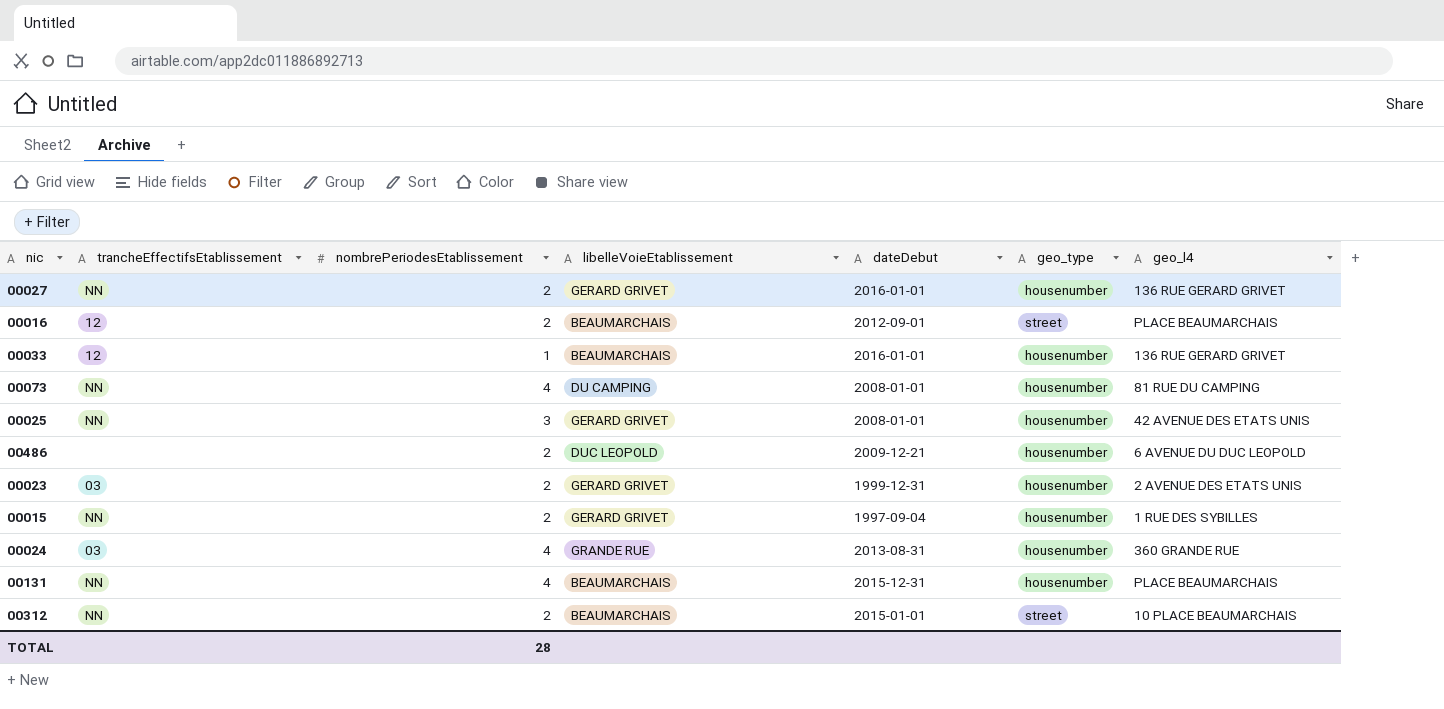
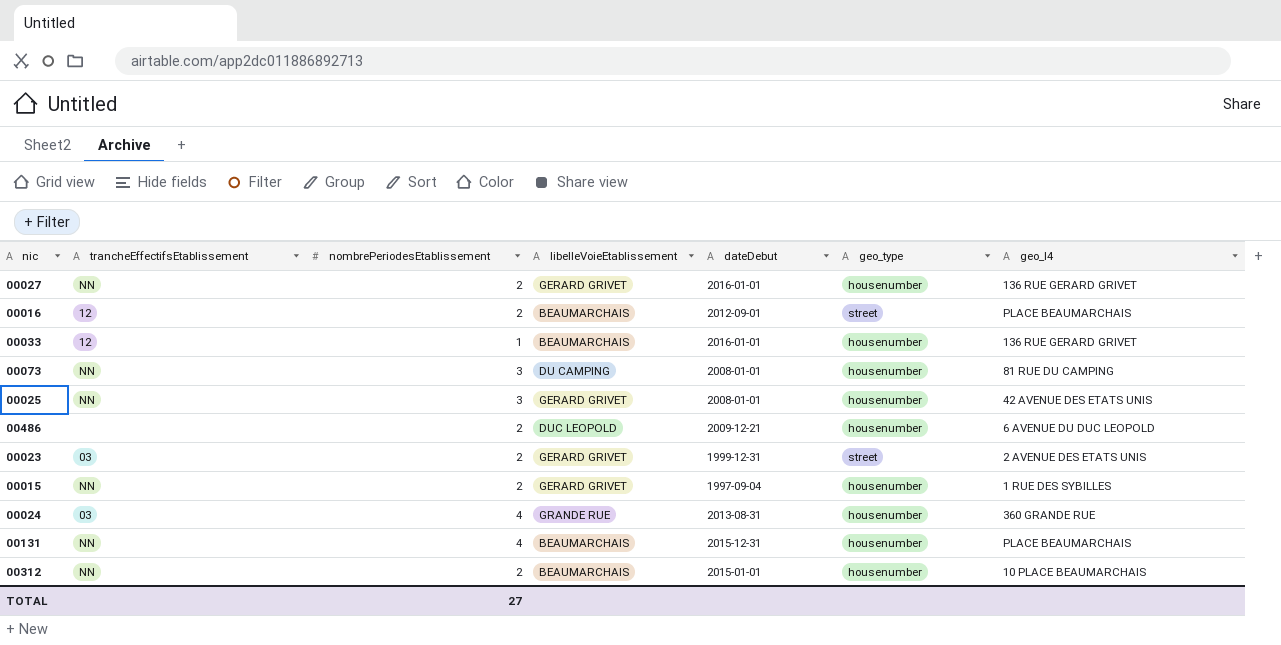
00073 | nombrePeriodesEtablissement: 4 -> 3
00023 | geo_type: housenumber -> street
00312 | geo_type: street -> housenumber
TOTAL | nombrePeriodesEtablissement: 28 -> 27

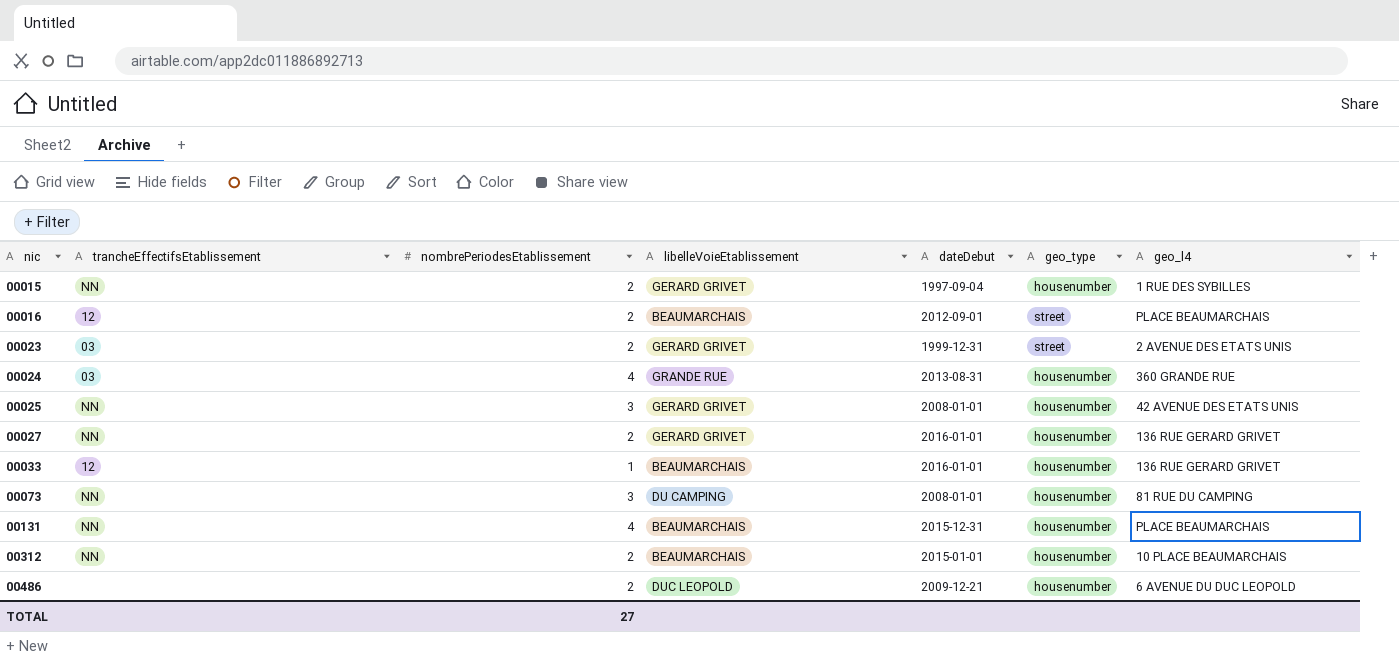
row order: none -> nic ascending

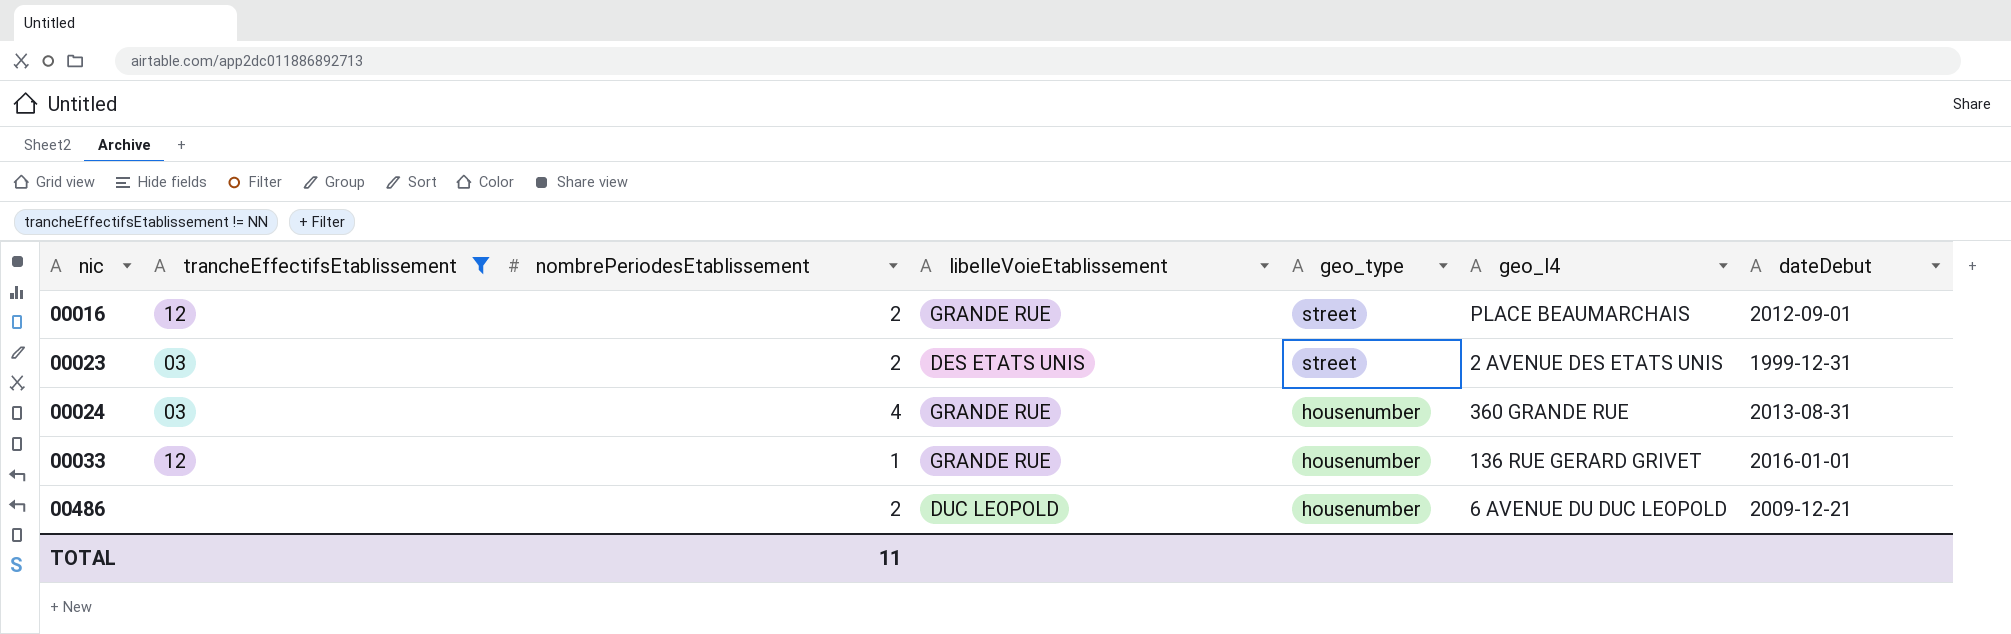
filter: none -> trancheEffectifsEtablissement != NN
column dateDebut | position: 5 -> 7
00016 | libelleVoieEtablissement: BEAUMARCHAIS -> GRANDE RUE
00023 | libelleVoieEtablissement: GERARD GRIVET -> DES ETATS UNIS
00033 | libelleVoieEtablissement: BEAUMARCHAIS -> GRANDE RUE
TOTAL | nombrePeriodesEtablissement: 27 -> 11

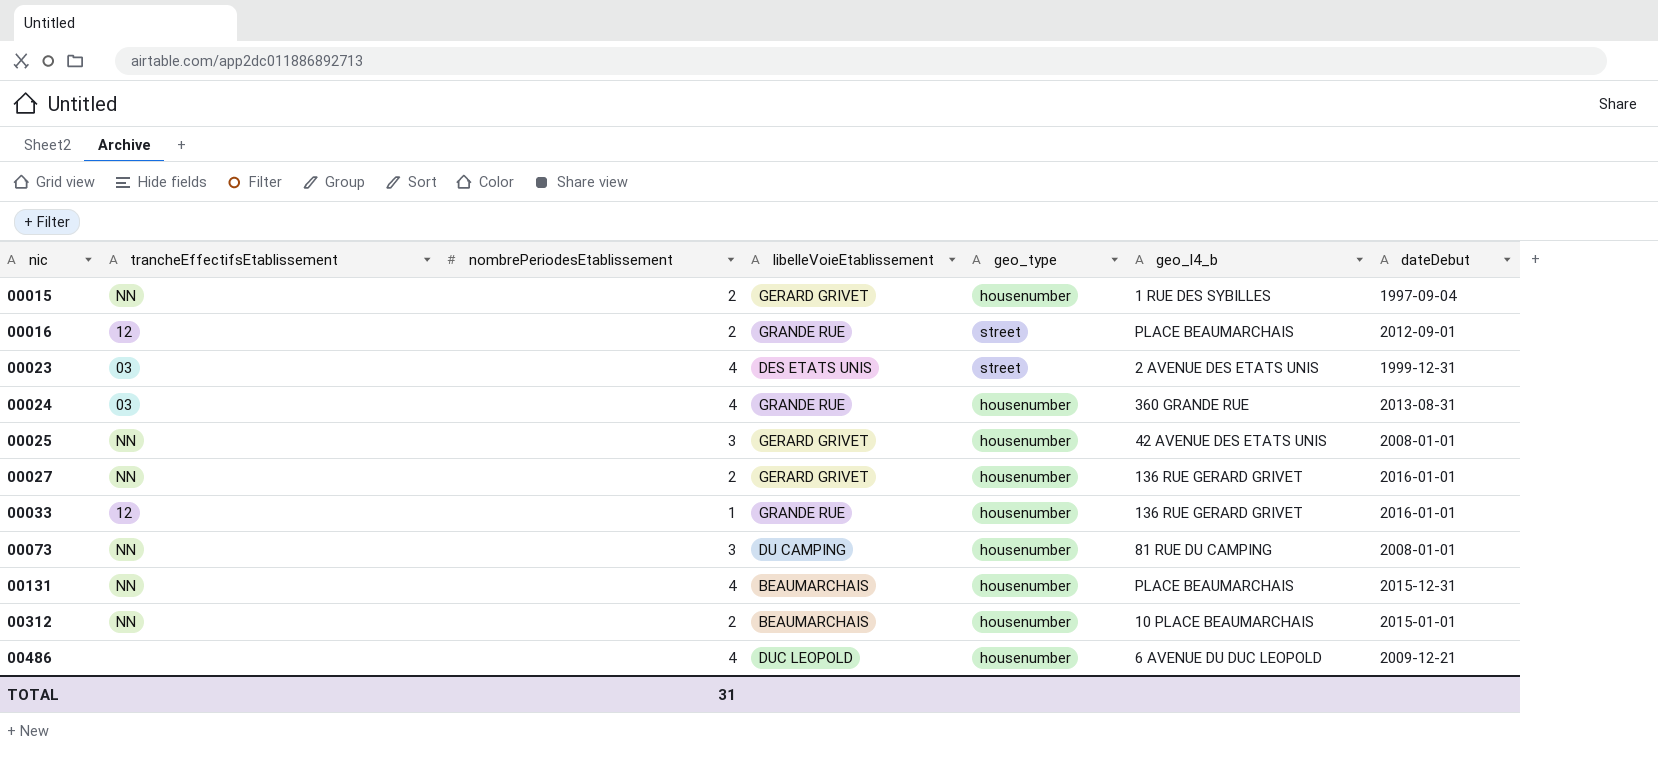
filter: trancheEffectifsEtablissement != NN -> none
column name: geo_l4 -> geo_l4_b
00023 | nombrePeriodesEtablissement: 2 -> 4
00486 | nombrePeriodesEtablissement: 2 -> 4
TOTAL | nombrePeriodesEtablissement: 11 -> 31

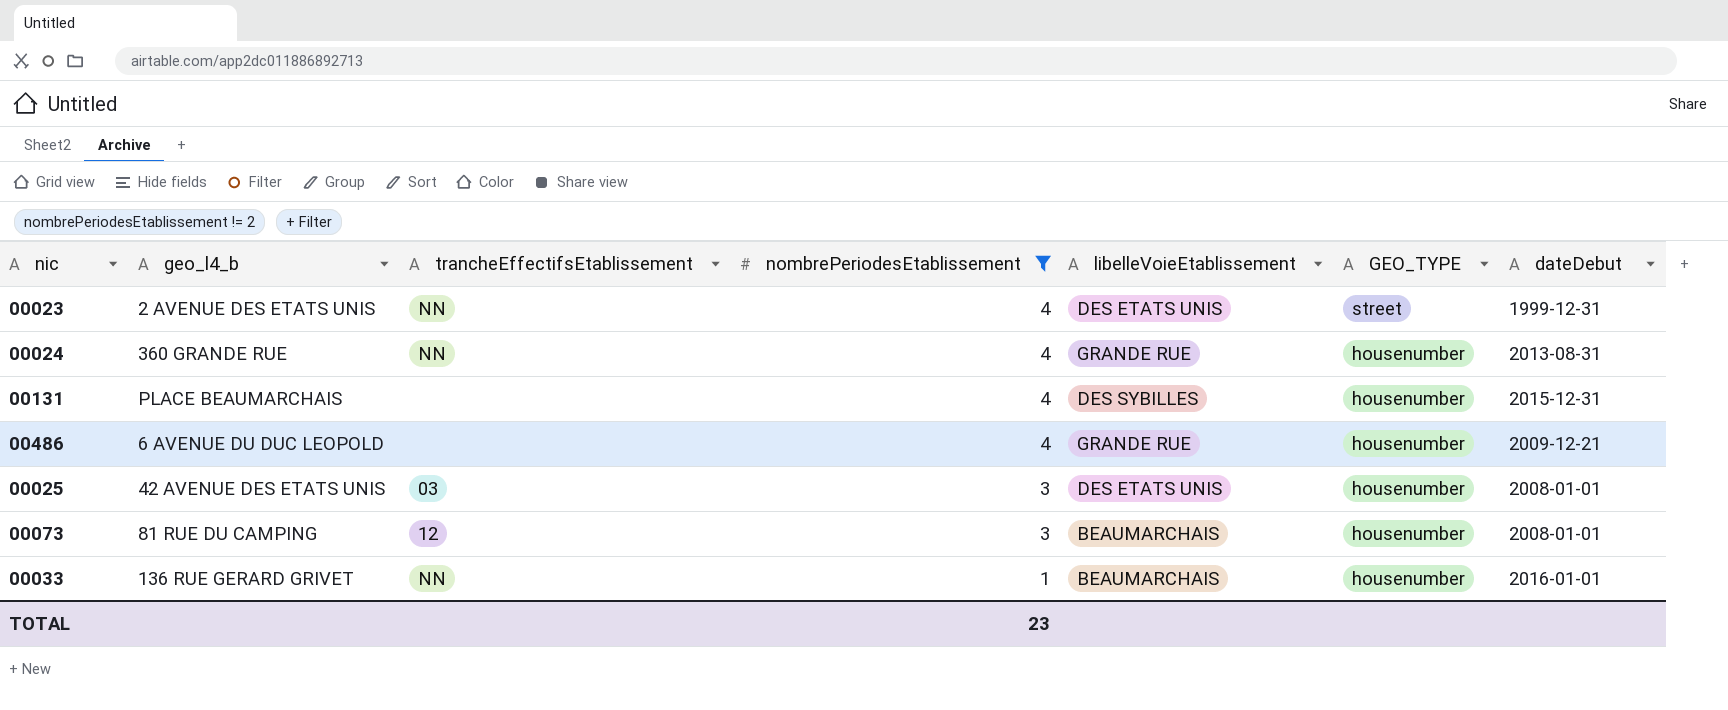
filter: none -> nombrePeriodesEtablissement != 2
row order: nic ascending -> nombrePeriodesEtablissement descending
column geo_l4_b | position: 6 -> 2
column name: geo_type -> GEO_TYPE
00023 | trancheEffectifsEtablissement: 03 -> NN
00024 | trancheEffectifsEtablissement: 03 -> NN
00131 | trancheEffectifsEtablissement: NN -> none
00131 | libelleVoieEtablissement: BEAUMARCHAIS -> DES SYBILLES
00486 | libelleVoieEtablissement: DUC LEOPOLD -> GRANDE RUE
00025 | trancheEffectifsEtablissement: NN -> 03
00025 | libelleVoieEtablissement: GERARD GRIVET -> DES ETATS UNIS
00073 | trancheEffectifsEtablissement: NN -> 12
00073 | libelleVoieEtablissement: DU CAMPING -> BEAUMARCHAIS
00033 | trancheEffectifsEtablissement: 12 -> NN
00033 | libelleVoieEtablissement: GRANDE RUE -> BEAUMARCHAIS
TOTAL | nombrePeriodesEtablissement: 31 -> 23

